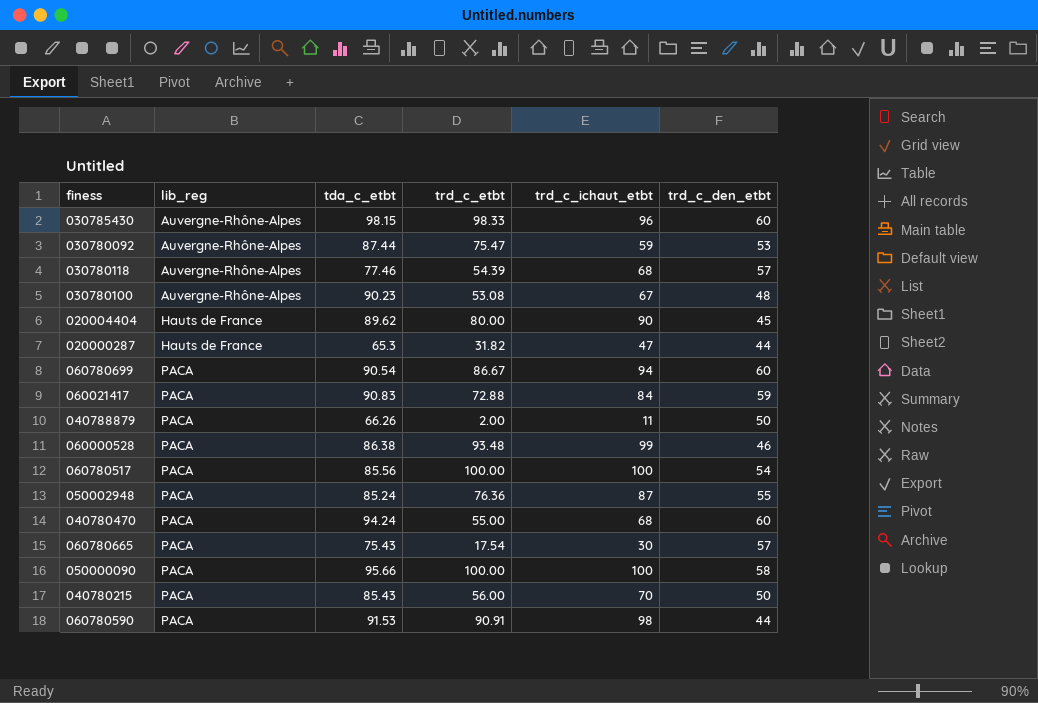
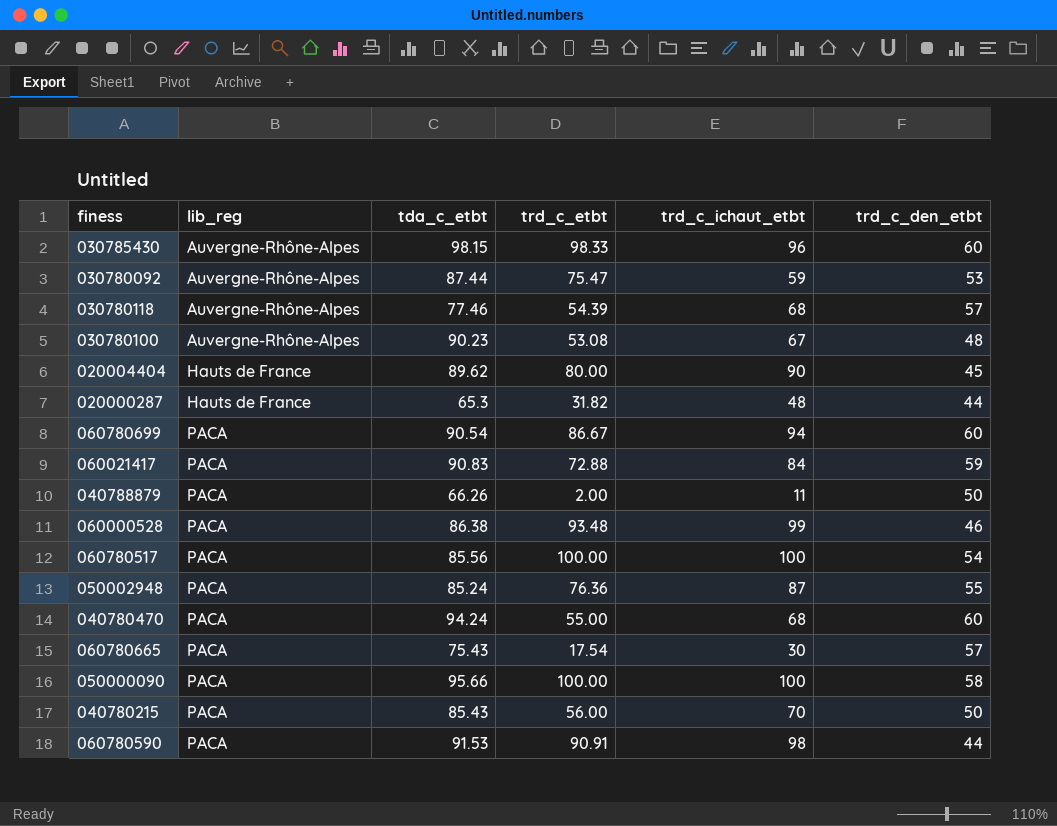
020000287 | trd_c_ichaut_etbt: 47 -> 48

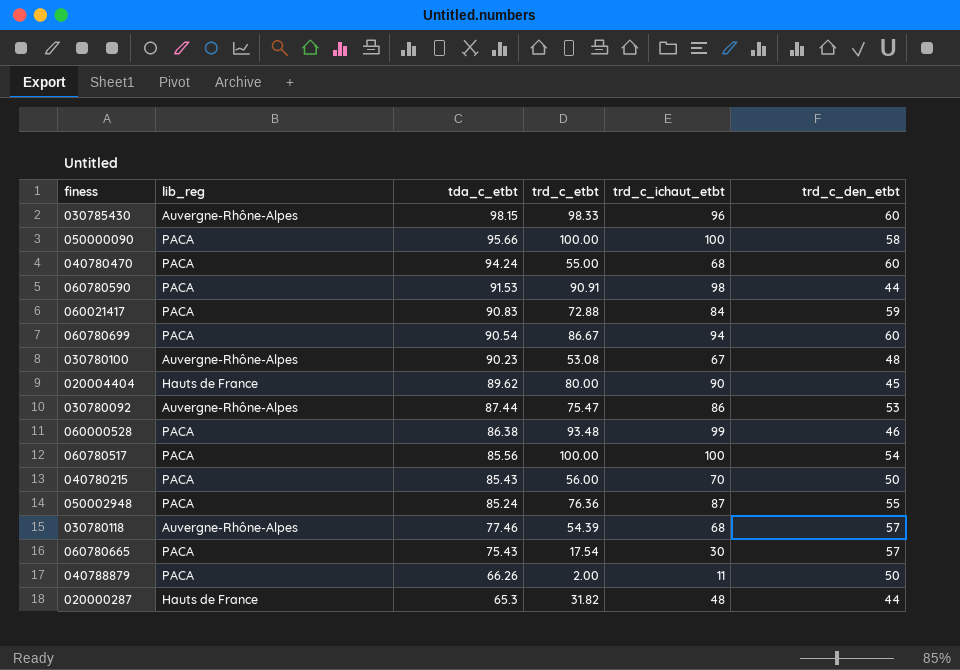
row order: lib_reg ascending -> tda_c_etbt descending
030780092 | trd_c_ichaut_etbt: 59 -> 86

